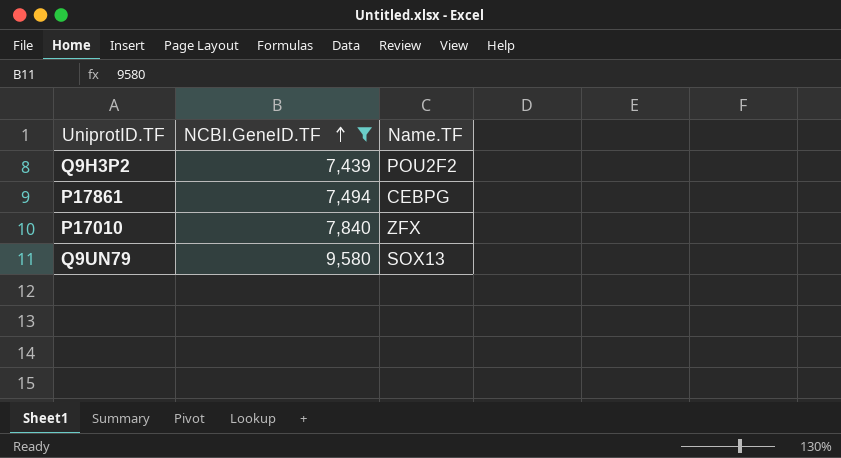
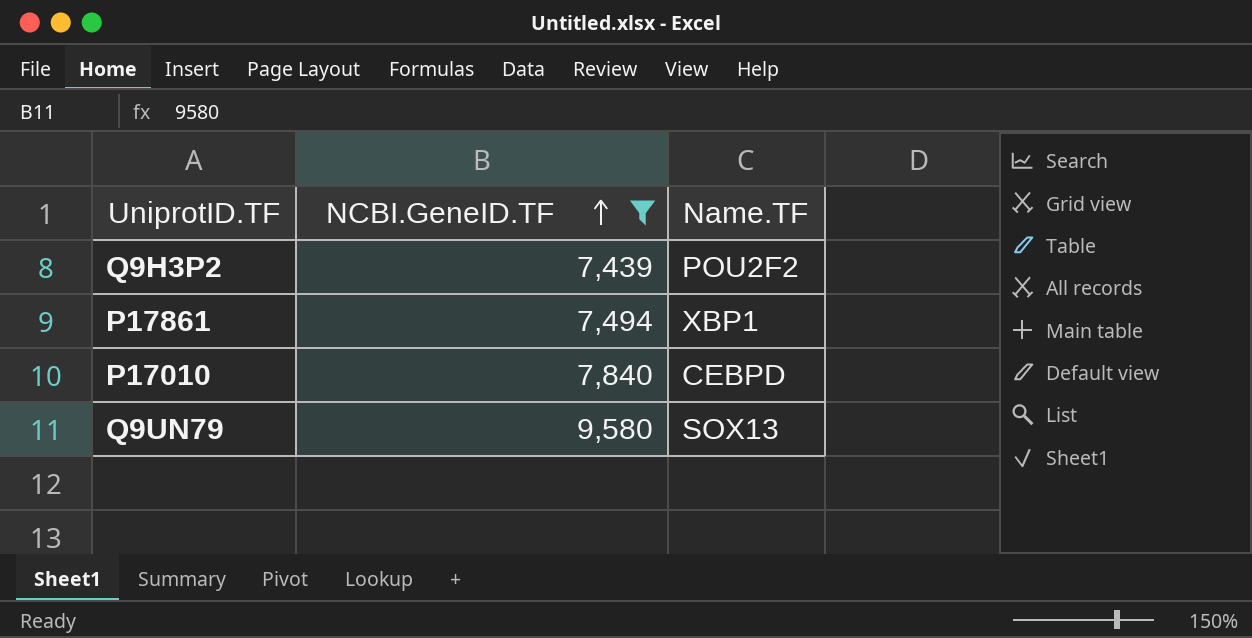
P17861 | Name.TF: CEBPG -> XBP1
P17010 | Name.TF: ZFX -> CEBPD

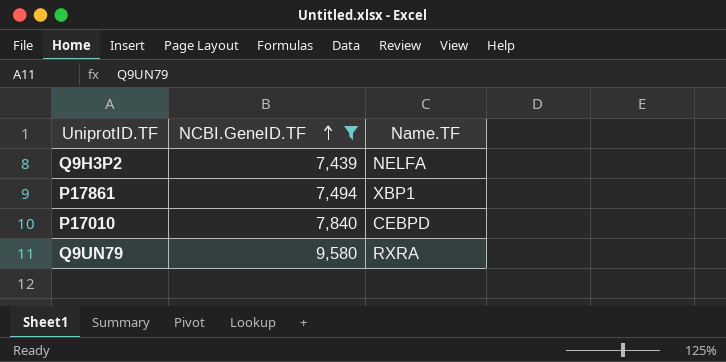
Q9H3P2 | Name.TF: POU2F2 -> NELFA
Q9UN79 | Name.TF: SOX13 -> RXRA

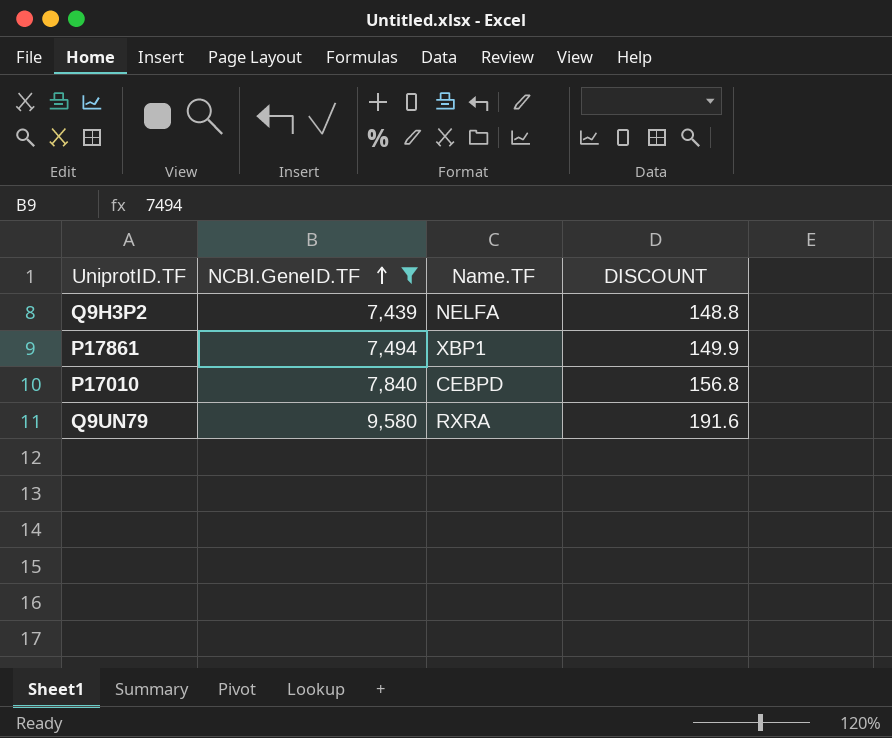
column DISCOUNT | formula: none -> [NCBI.GeneID.TF] * 0.02

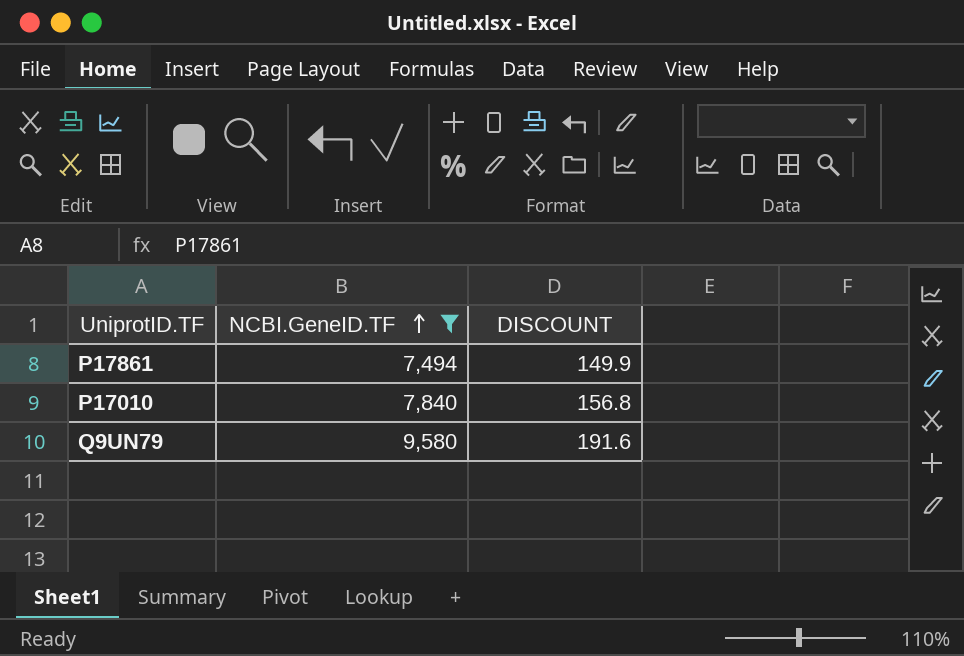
column Name.TF | position: 3 -> none
row Q9H3P2: 7,439 | NELFA | 148.8 -> none

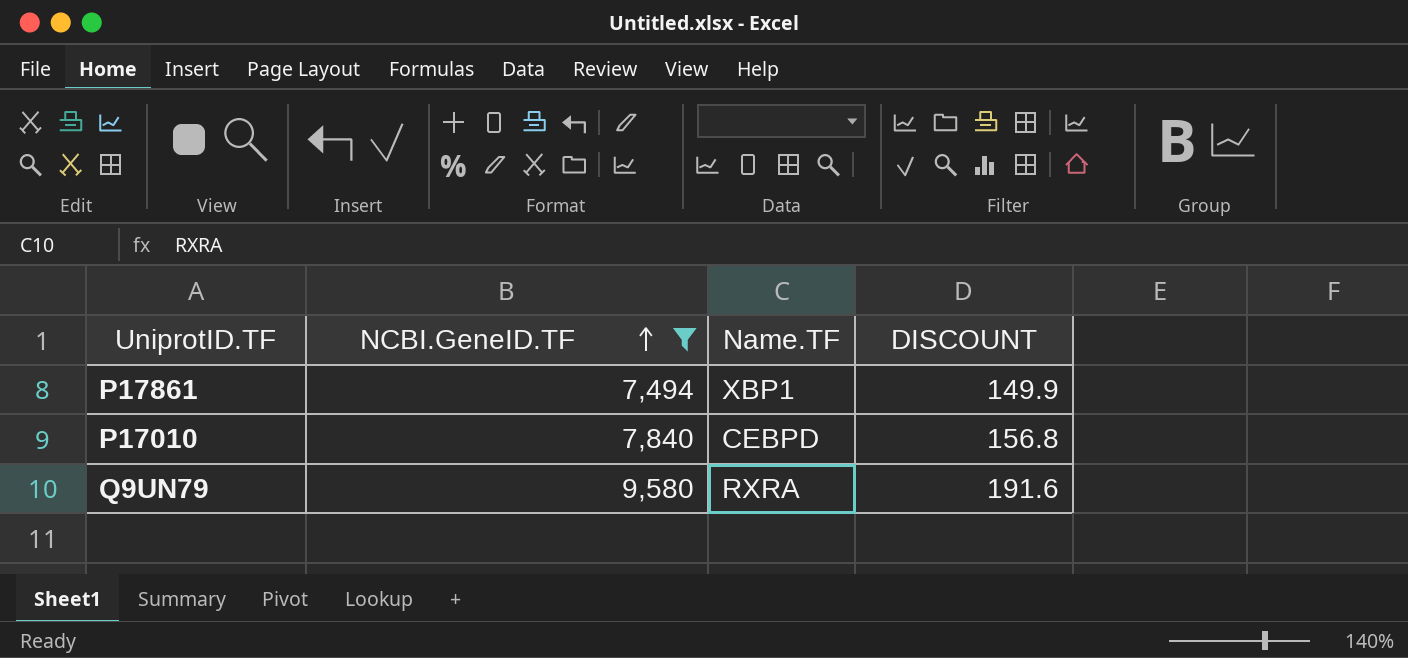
column Name.TF | position: none -> 3

